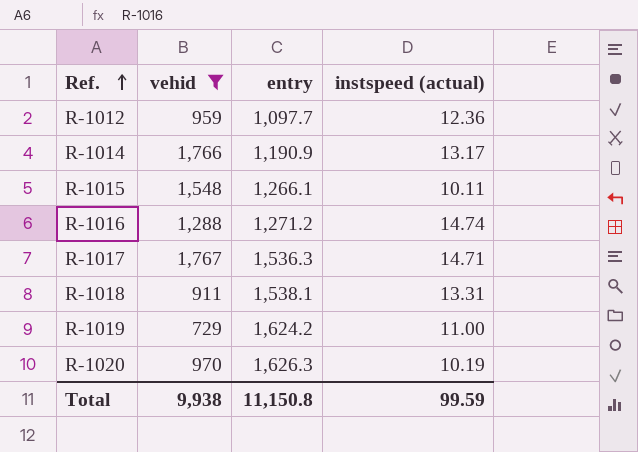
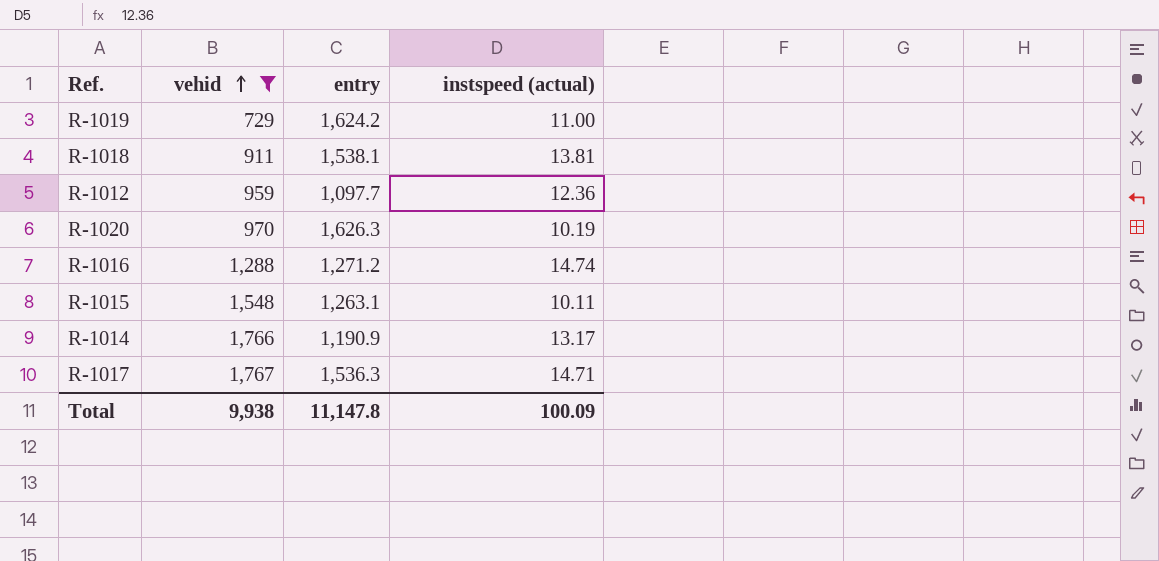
row order: Ref. ascending -> vehid ascending
R-1018 | instspeed (actual): 13.31 -> 13.81
R-1015 | entry: 1,266.1 -> 1,263.1
Total | entry: 11,150.8 -> 11,147.8
Total | instspeed (actual): 99.59 -> 100.09

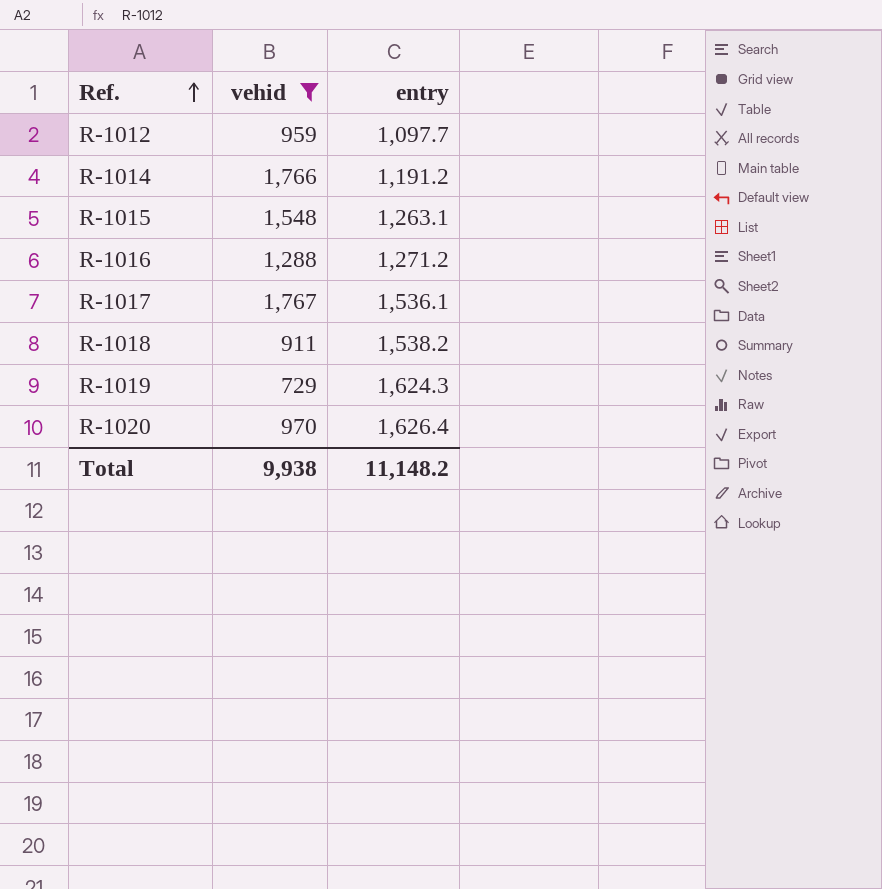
row order: vehid ascending -> Ref. ascending
column instspeed (actual) | position: 4 -> none
R-1014 | entry: 1,190.9 -> 1,191.2
R-1017 | entry: 1,536.3 -> 1,536.1
R-1018 | entry: 1,538.1 -> 1,538.2
R-1019 | entry: 1,624.2 -> 1,624.3
R-1020 | entry: 1,626.3 -> 1,626.4
Total | entry: 11,147.8 -> 11,148.2

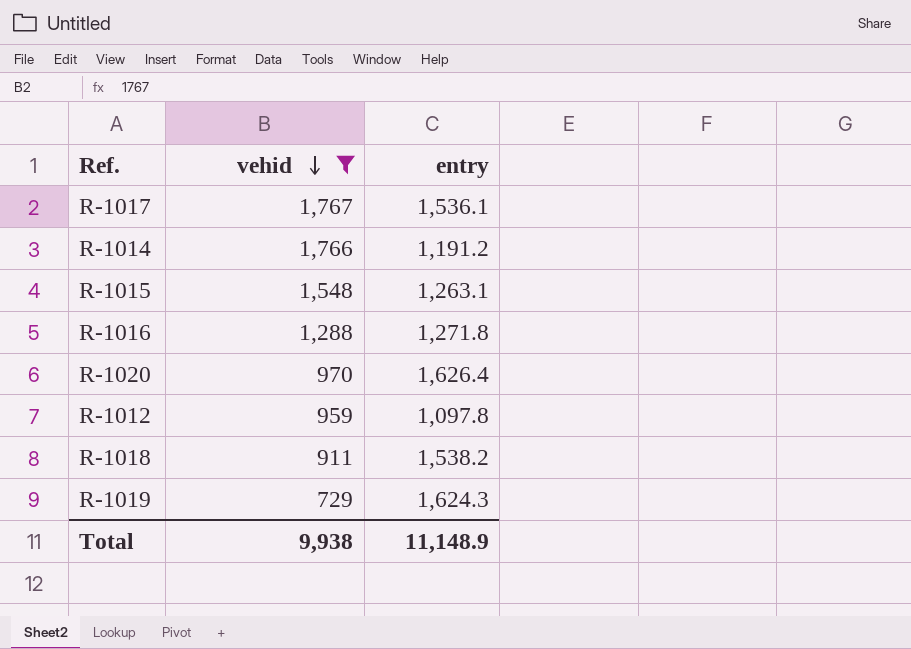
row order: Ref. ascending -> vehid descending
R-1016 | entry: 1,271.2 -> 1,271.8
R-1012 | entry: 1,097.7 -> 1,097.8
Total | entry: 11,148.2 -> 11,148.9

